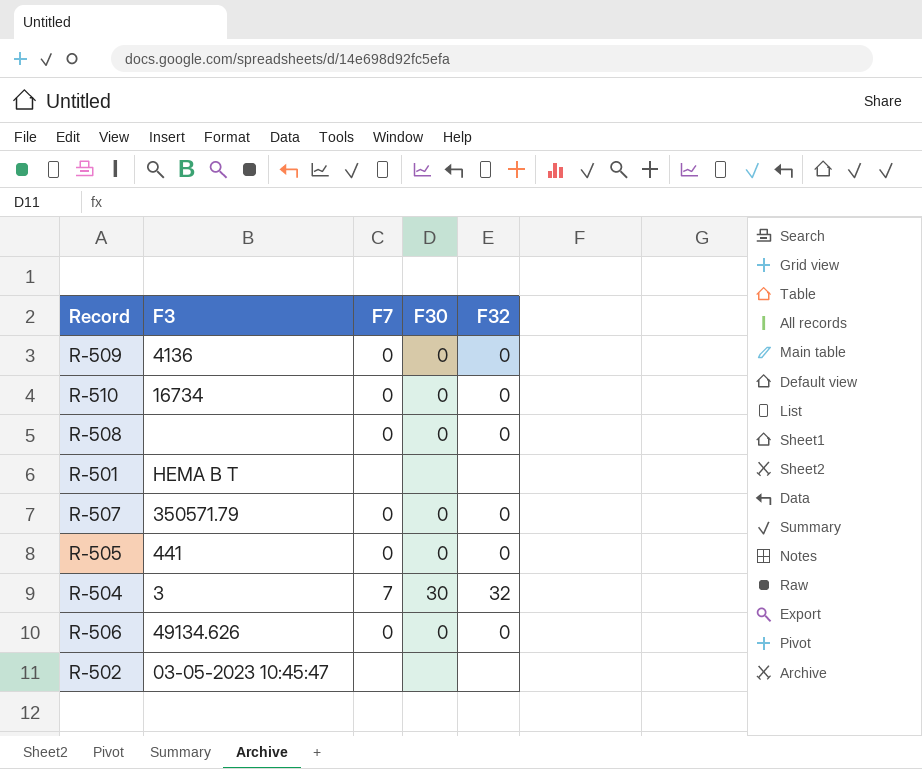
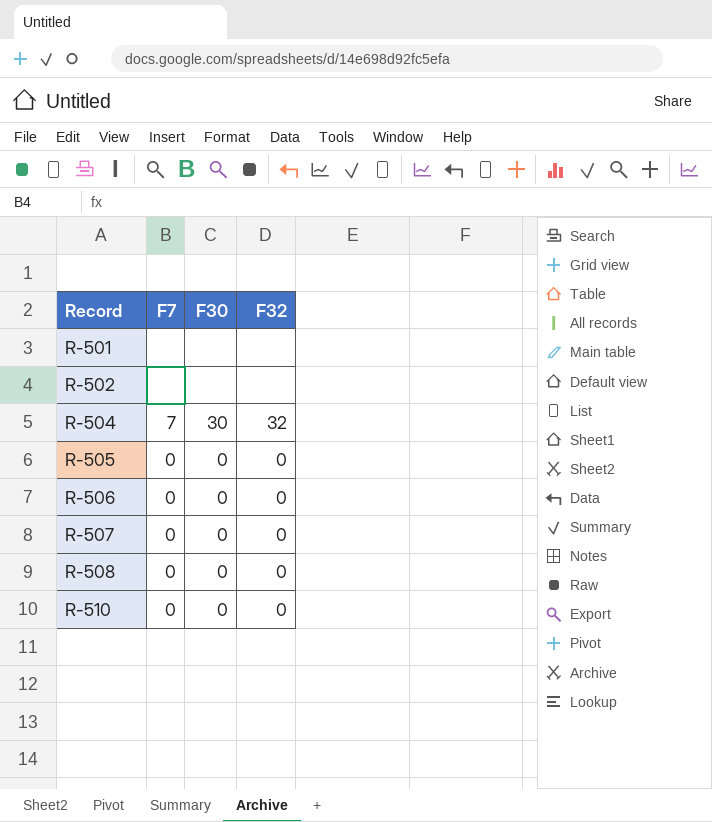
row order: none -> Record ascending
column F3 | position: 2 -> none
row R-509: 4136 | 0 | 0 | 0 -> none

